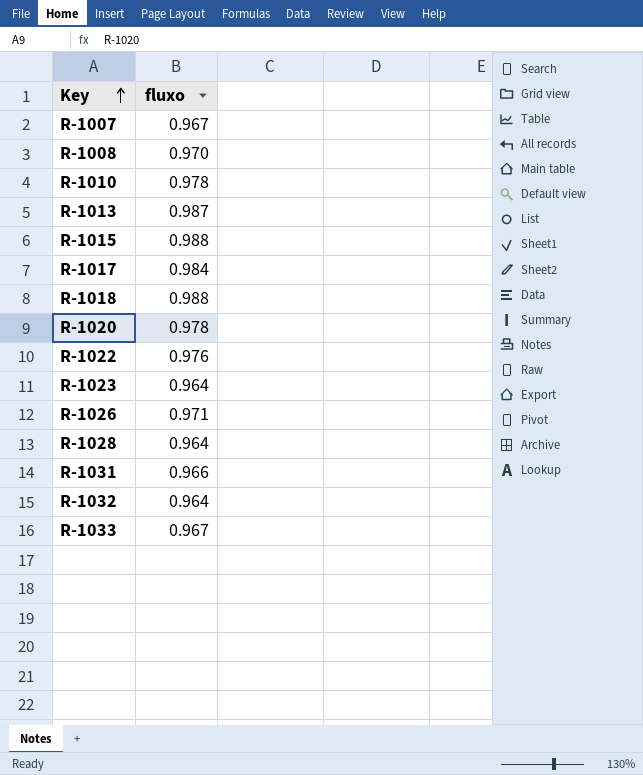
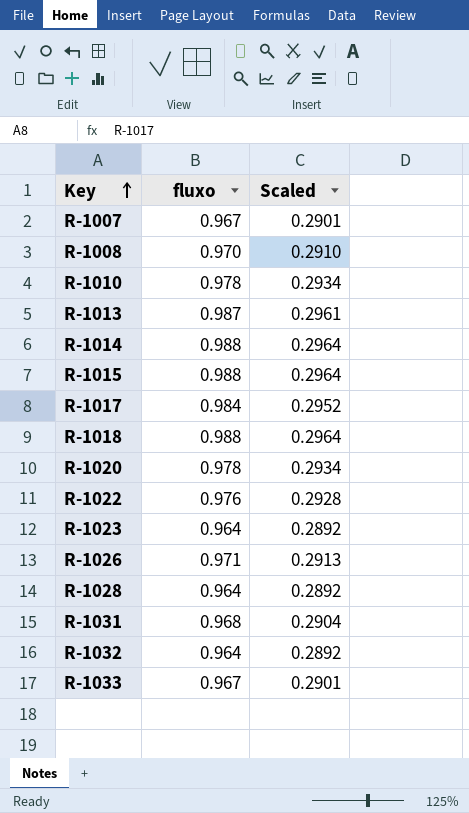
column Scaled | formula: none -> [fluxo] * 0.3
row R-1014: none -> 0.988 | 0.2964
R-1031 | fluxo: 0.966 -> 0.968

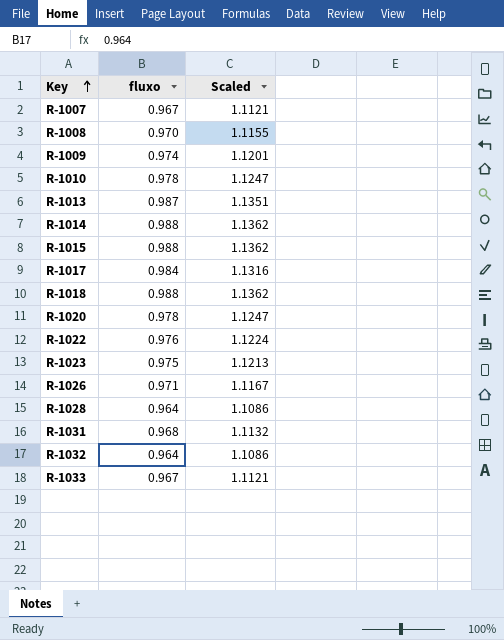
column Scaled | formula: [fluxo] * 0.3 -> [fluxo] * 1.15
row R-1009: none -> 0.974 | 1.1201
R-1023 | fluxo: 0.964 -> 0.975

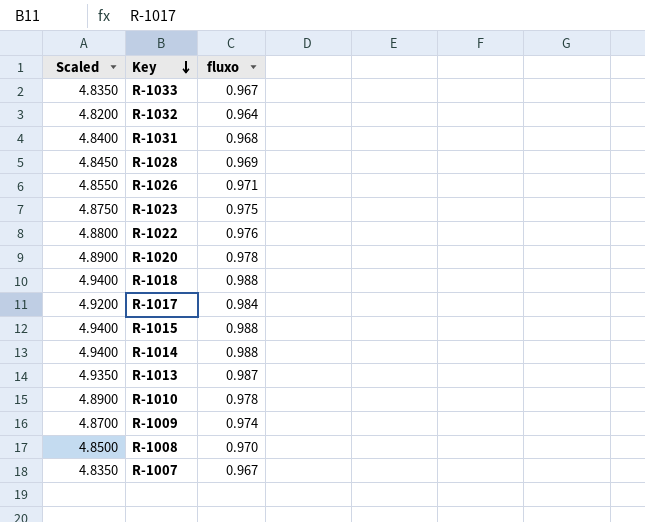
row order: Key ascending -> Key descending
column Scaled | formula: [fluxo] * 1.15 -> [fluxo] * 5
column Scaled | position: 3 -> 1
R-1028 | fluxo: 0.964 -> 0.969

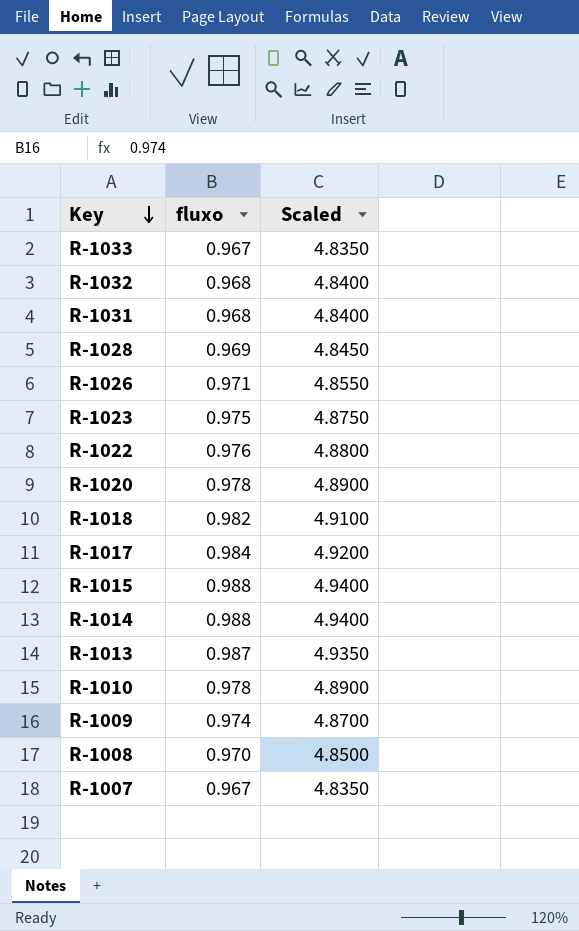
column Scaled | position: 1 -> 3
R-1032 | fluxo: 0.964 -> 0.968
R-1032 | Scaled: 4.8200 -> 4.8400
R-1018 | fluxo: 0.988 -> 0.982
R-1018 | Scaled: 4.9400 -> 4.9100

